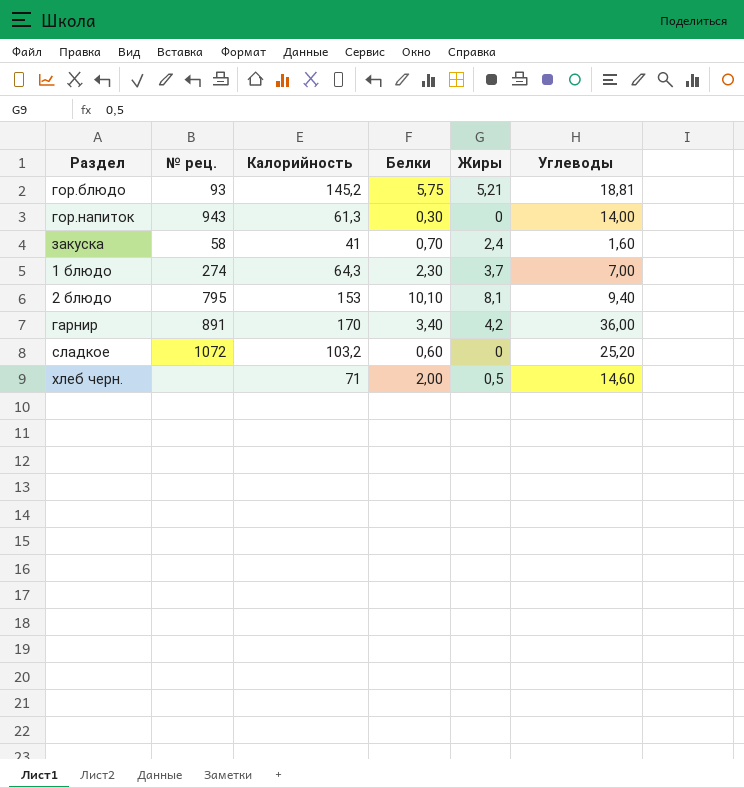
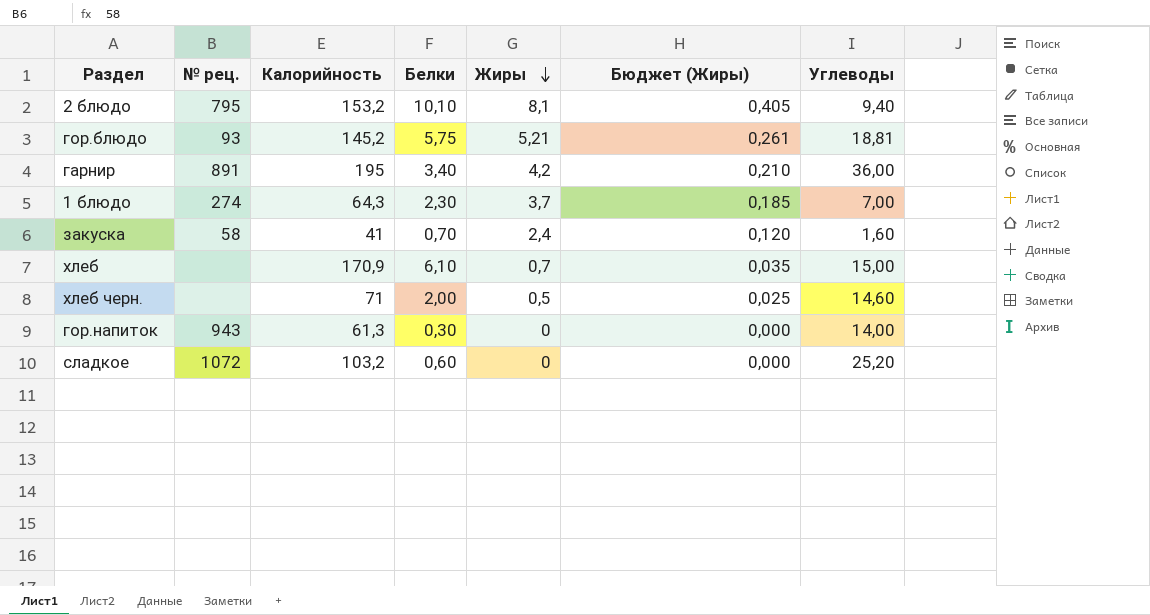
row order: none -> Жиры descending
column Бюджет (Жиры) | formula: none -> [Жиры] * 0,05
2 блюдо | Калорийность: 153 -> 153,2
гарнир | Калорийность: 170 -> 195
row хлеб: none -> none | 170,9 | 6,10 | 0,7 | 0,035 | 15,00

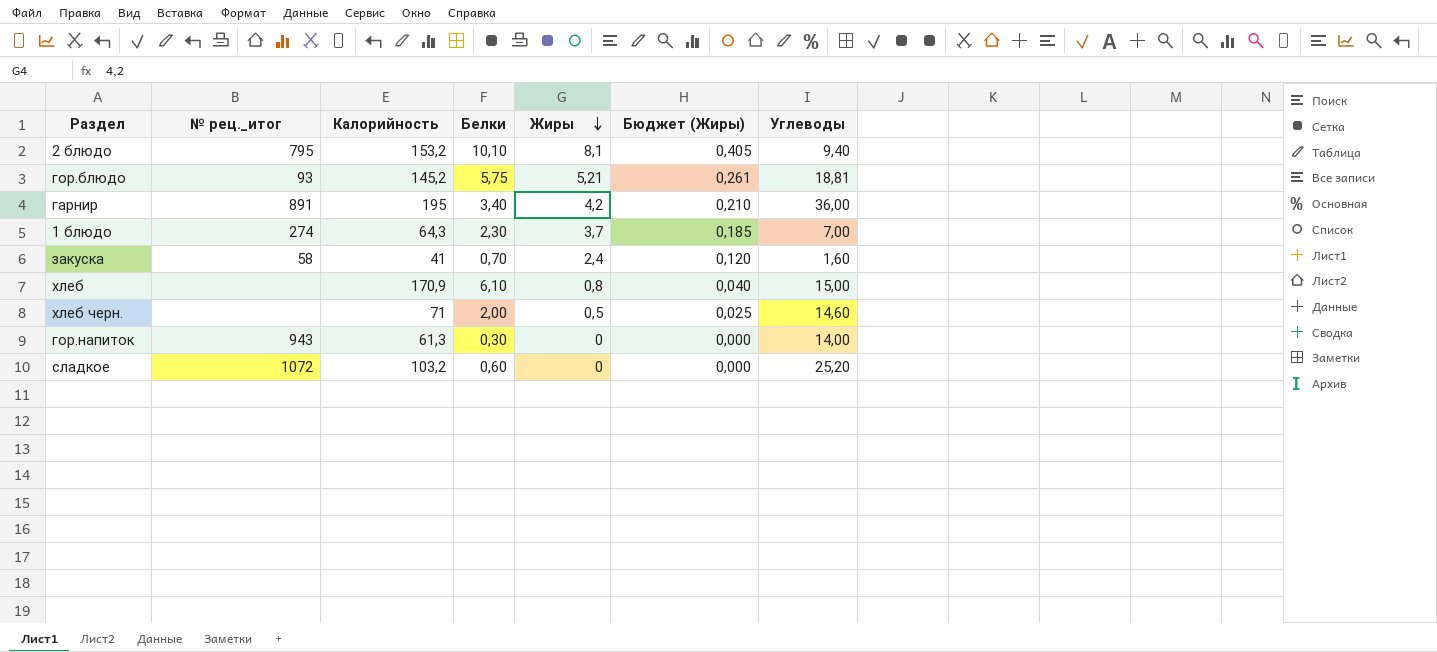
column name: № рец. -> № рец._итог
хлеб | Жиры: 0,7 -> 0,8
хлеб | Бюджет (Жиры): 0,035 -> 0,040

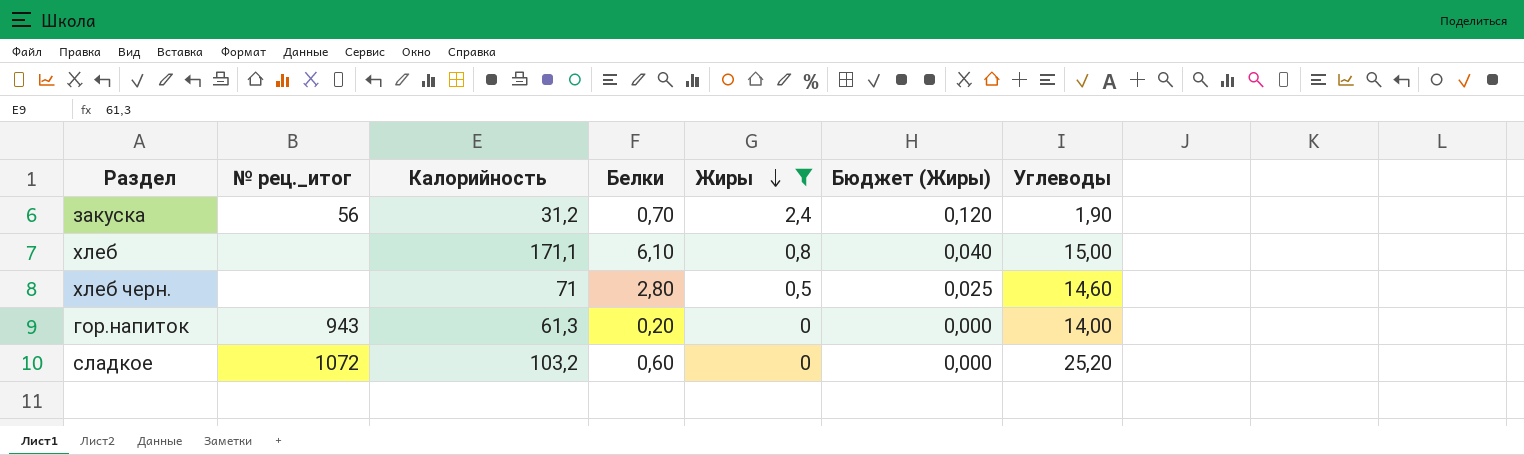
filter: none -> Жиры <= 2,4
закуска | № рец._итог: 58 -> 56
закуска | Калорийность: 41 -> 31,2
закуска | Углеводы: 1,60 -> 1,90
хлеб | Калорийность: 170,9 -> 171,1
хлеб черн. | Белки: 2,00 -> 2,80
гор.напиток | Белки: 0,30 -> 0,20

